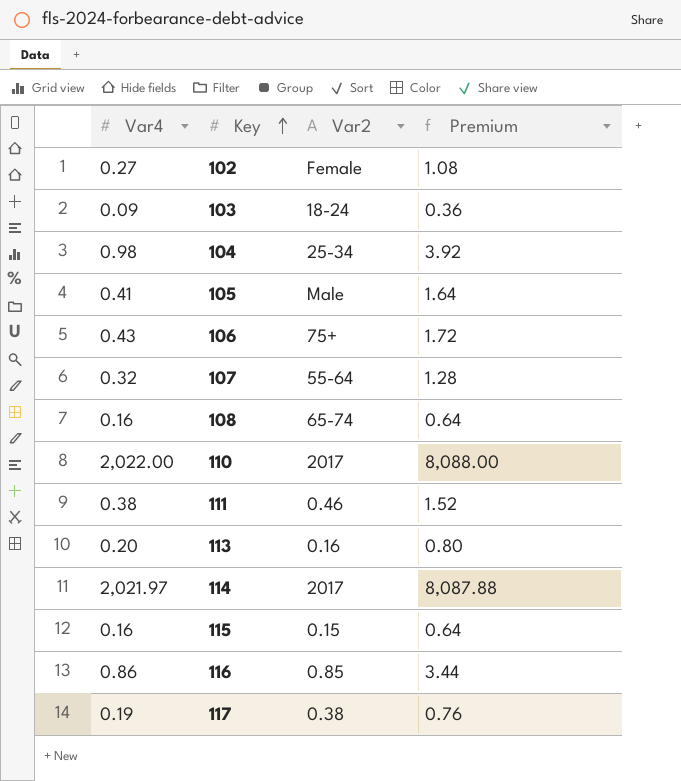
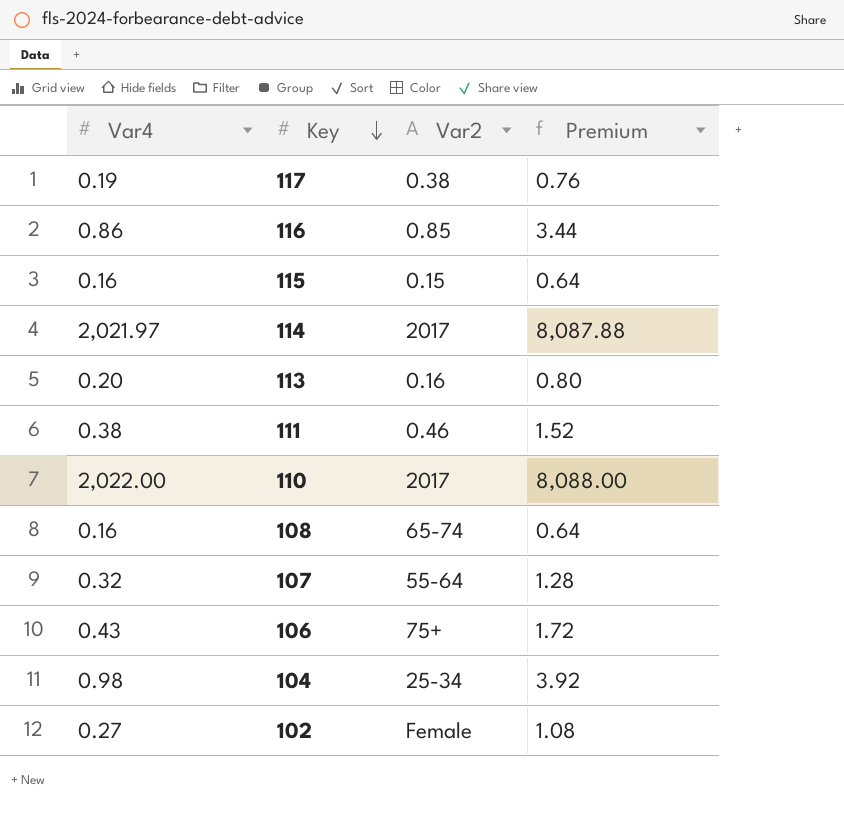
row order: Key ascending -> Key descending
row 103: 0.09 | 18-24 | 0.36 -> none
row 105: 0.41 | Male | 1.64 -> none

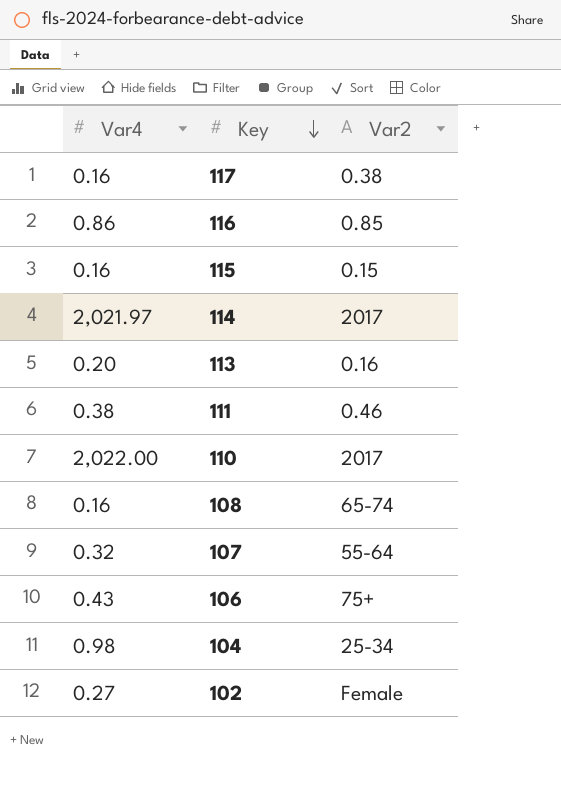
column Premium | formula: [Var4] * 4 -> none
117 | Var4: 0.19 -> 0.16

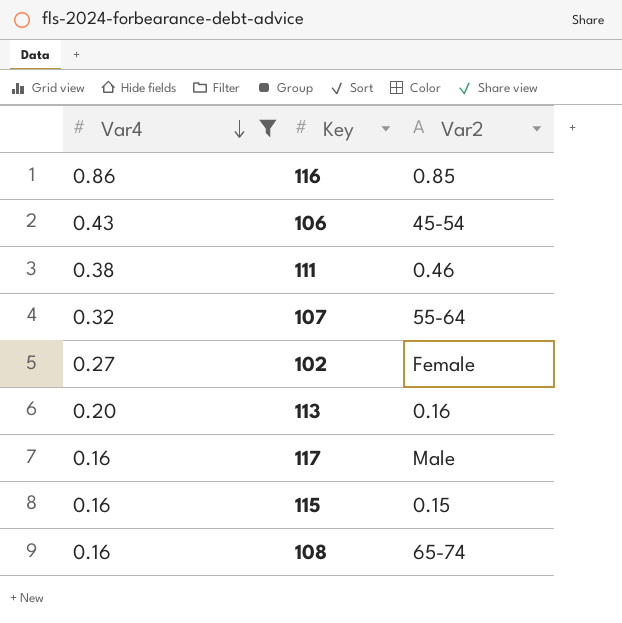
filter: none -> Var4 <= 0.86
row order: Key descending -> Var4 descending
106 | Var2: 75+ -> 45-54
117 | Var2: 0.38 -> Male

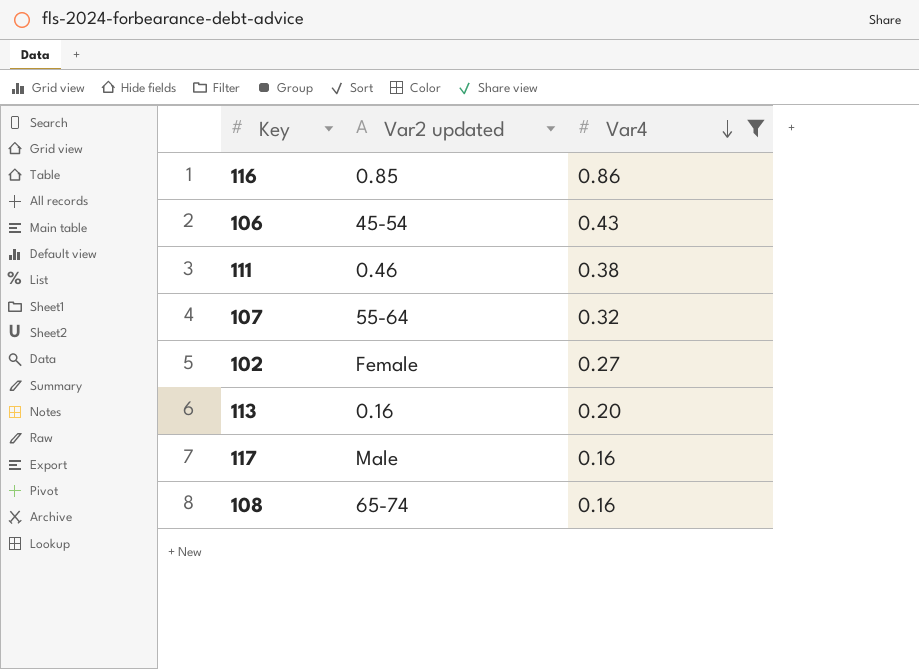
column name: Var2 -> Var2 updated
column Var4 | position: 1 -> 3
row 115: 0.16 | 0.15 -> none

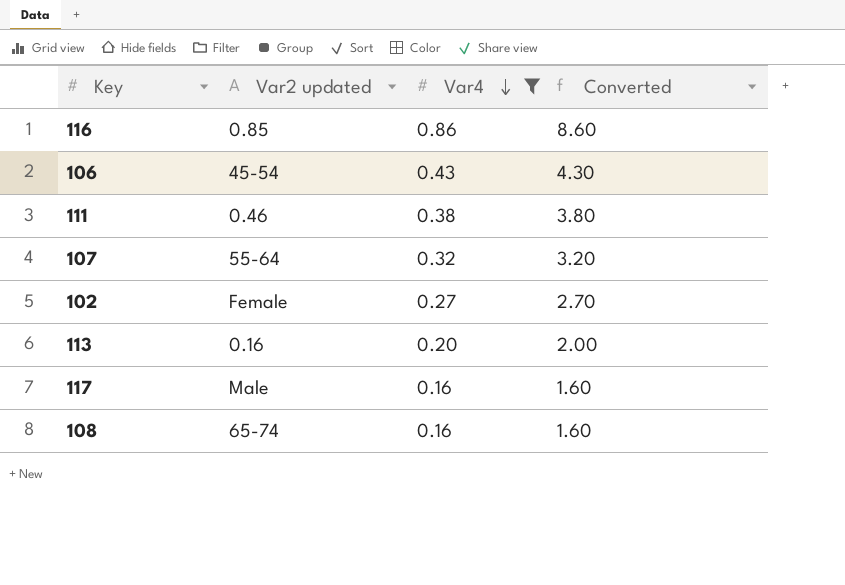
column Converted | formula: none -> [Var4] * 10

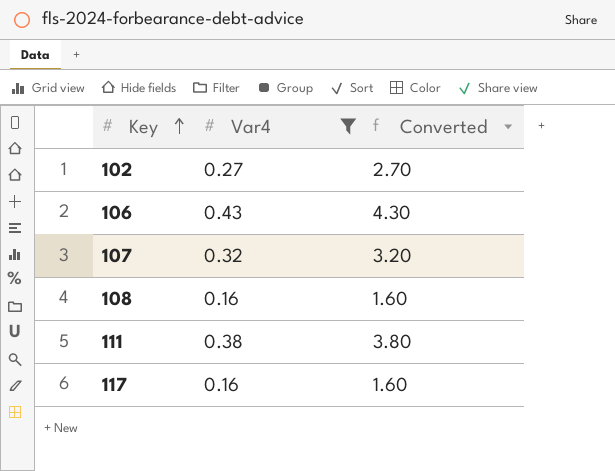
row order: Var4 descending -> Key ascending
column Var2 updated | position: 2 -> none
row 116: 0.85 | 0.86 | 8.60 -> none
row 113: 0.16 | 0.20 | 2.00 -> none

